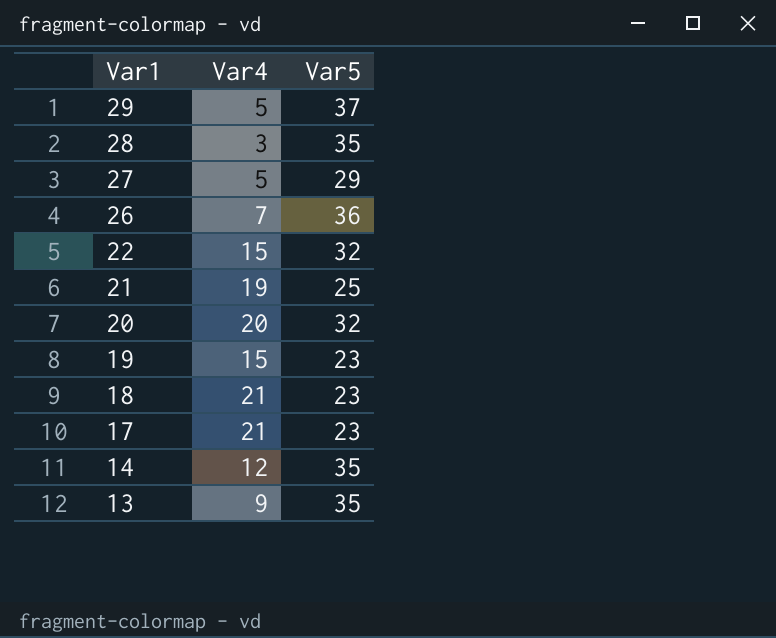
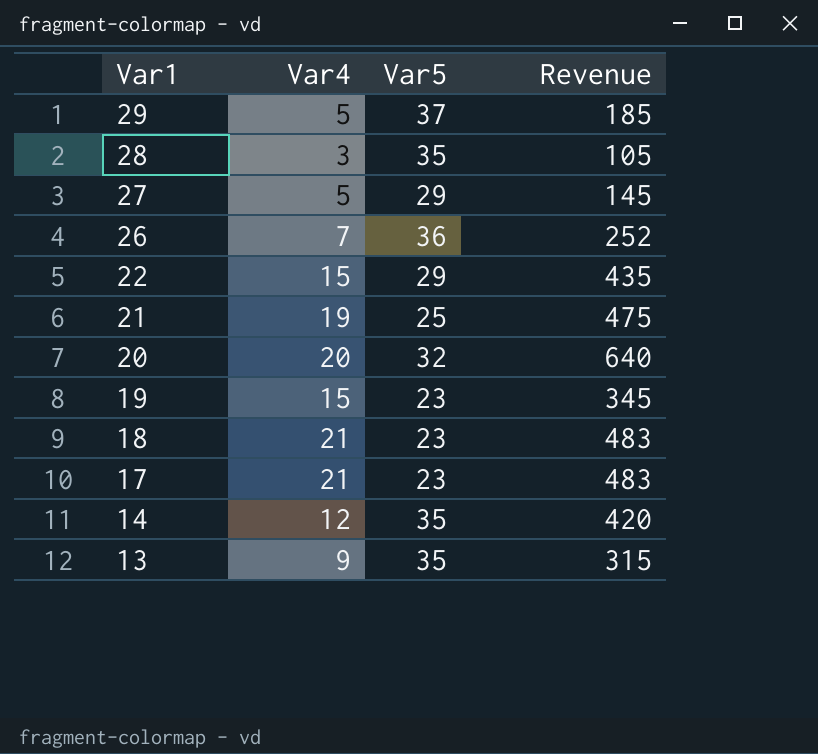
column Revenue | formula: none -> [Var4] * [Var5]
22 | Var5: 32 -> 29

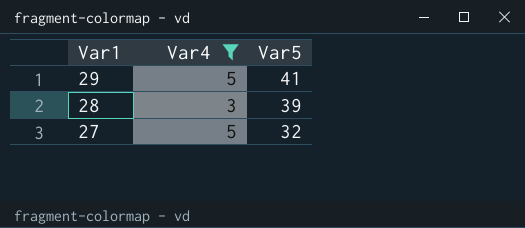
filter: none -> Var4 <= 5
column Revenue | formula: [Var4] * [Var5] -> none
29 | Var5: 37 -> 41
28 | Var5: 35 -> 39
27 | Var5: 29 -> 32

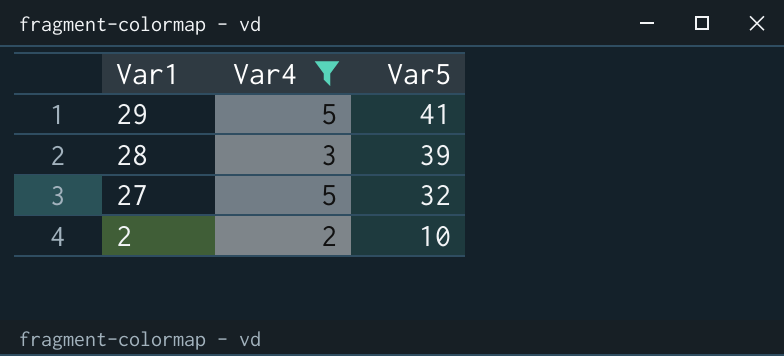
row 2: none -> 2 | 10

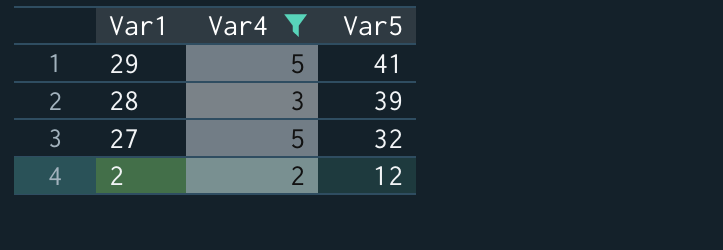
2 | Var5: 10 -> 12

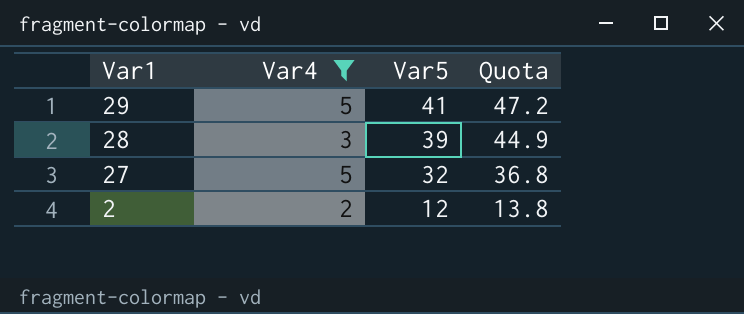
column Quota | formula: none -> [Var5] * 1.15

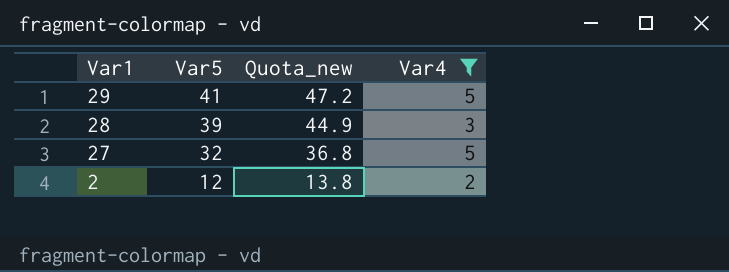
column name: Quota -> Quota_new
column Var4 | position: 2 -> 4

